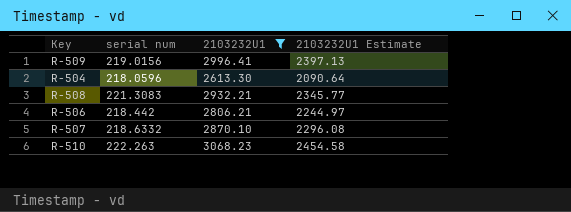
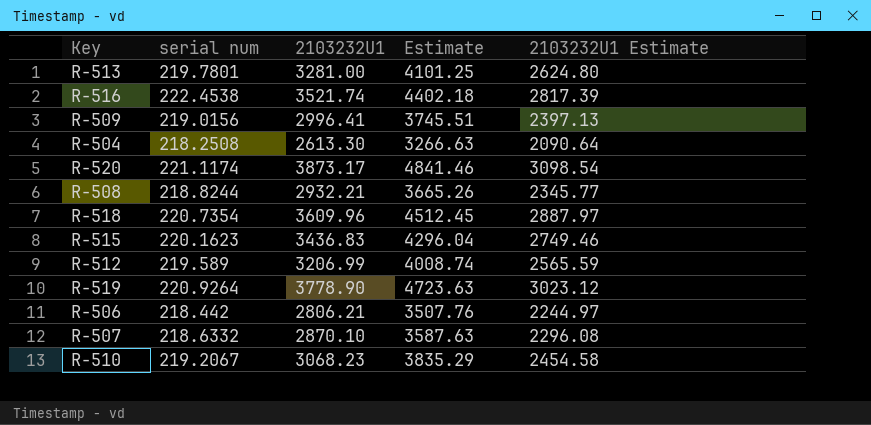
filter: 2103232U1 <= 3068.23 -> none
column Estimate | formula: none -> [2103232U1] * 1.25
R-504 | serial num: 218.0596 -> 218.2508
R-508 | serial num: 221.3083 -> 218.8244
R-510 | serial num: 222.263 -> 219.2067

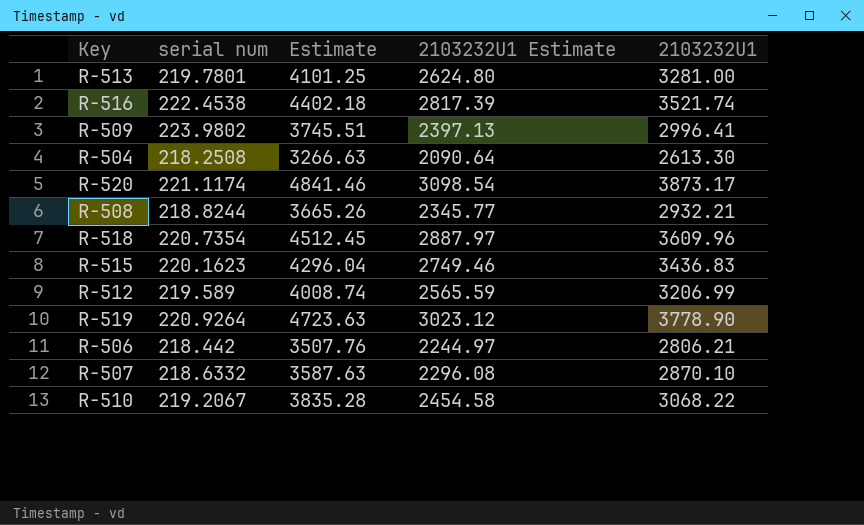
column 2103232U1 | position: 3 -> 5
R-509 | serial num: 219.0156 -> 223.9802
R-510 | Estimate: 3835.29 -> 3835.28
R-510 | 2103232U1: 3068.23 -> 3068.22

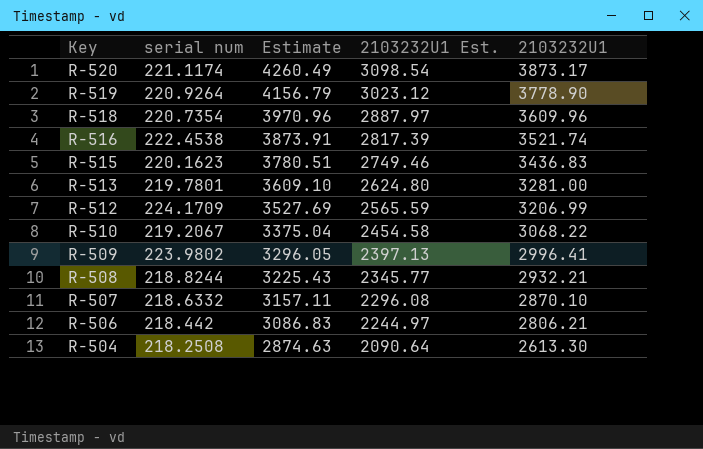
row order: none -> Key descending
column Estimate | formula: [2103232U1] * 1.25 -> [2103232U1] * 1.1
column name: 2103232U1 Estimate -> 2103232U1 Est.
R-512 | serial num: 219.589 -> 224.1709

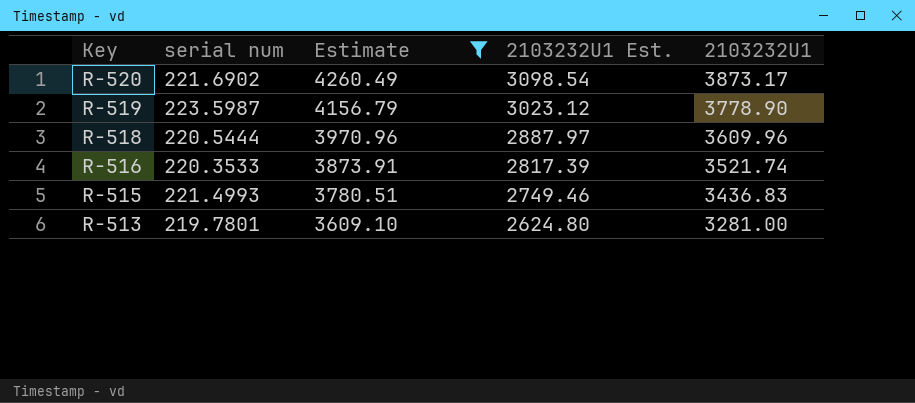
filter: none -> Estimate >= 3609.10
R-520 | serial num: 221.1174 -> 221.6902
R-519 | serial num: 220.9264 -> 223.5987
R-518 | serial num: 220.7354 -> 220.5444
R-516 | serial num: 222.4538 -> 220.3533
R-515 | serial num: 220.1623 -> 221.4993

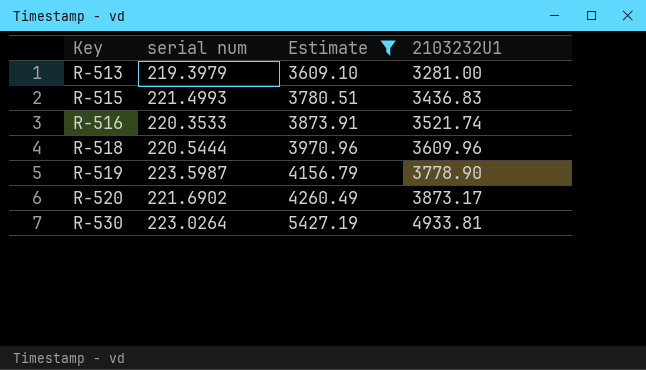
row order: Key descending -> Key ascending
column 2103232U1 Est. | formula: [2103232U1] * 0.8 -> none
R-513 | serial num: 219.7801 -> 219.3979
row R-530: none -> 223.0264 | 5427.19 | 4933.81

